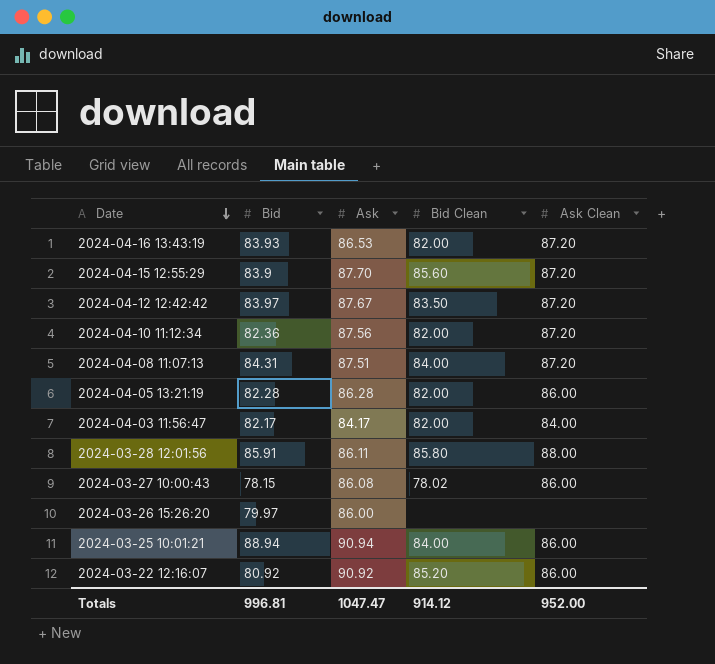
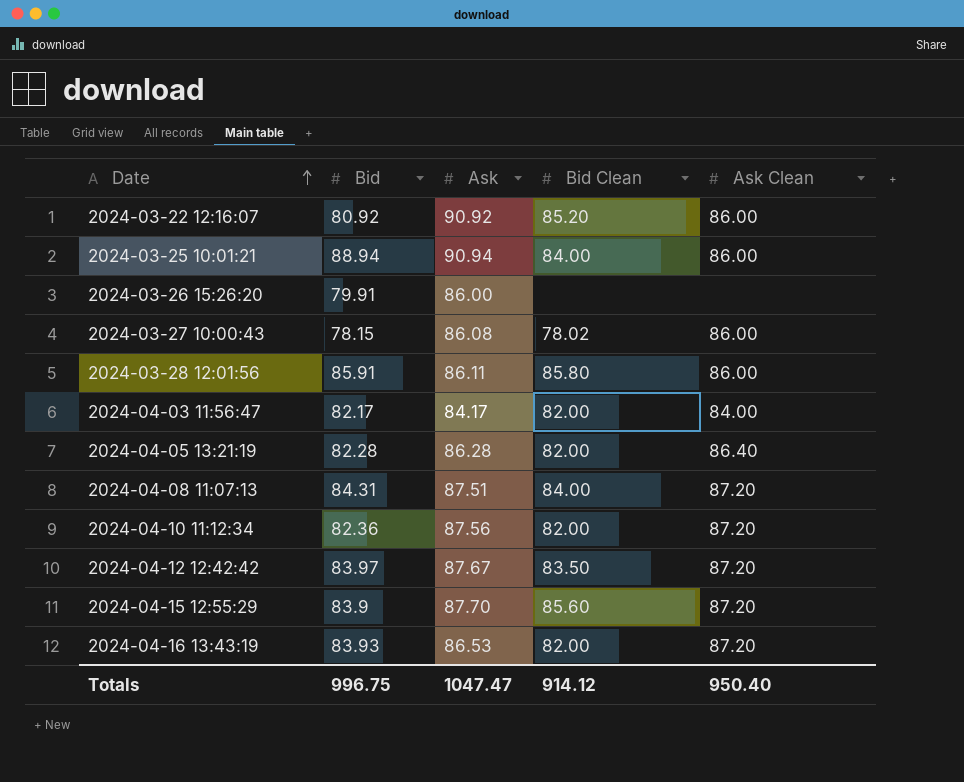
row order: Date descending -> Date ascending
2024-03-26 15:26:20 | Bid: 79.97 -> 79.91
2024-03-28 12:01:56 | Ask Clean: 88.00 -> 86.00
2024-04-05 13:21:19 | Ask Clean: 86.00 -> 86.40
Totals | Bid: 996.81 -> 996.75
Totals | Ask Clean: 952.00 -> 950.40

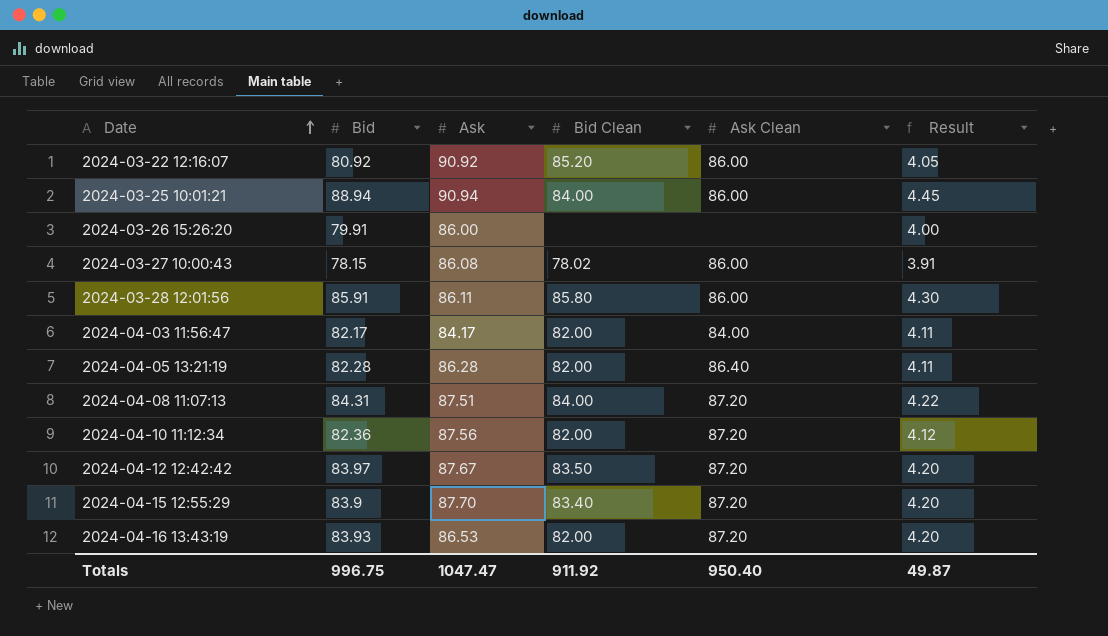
column Result | formula: none -> [Bid] * 0.05
2024-04-15 12:55:29 | Bid Clean: 85.60 -> 83.40
Totals | Bid Clean: 914.12 -> 911.92

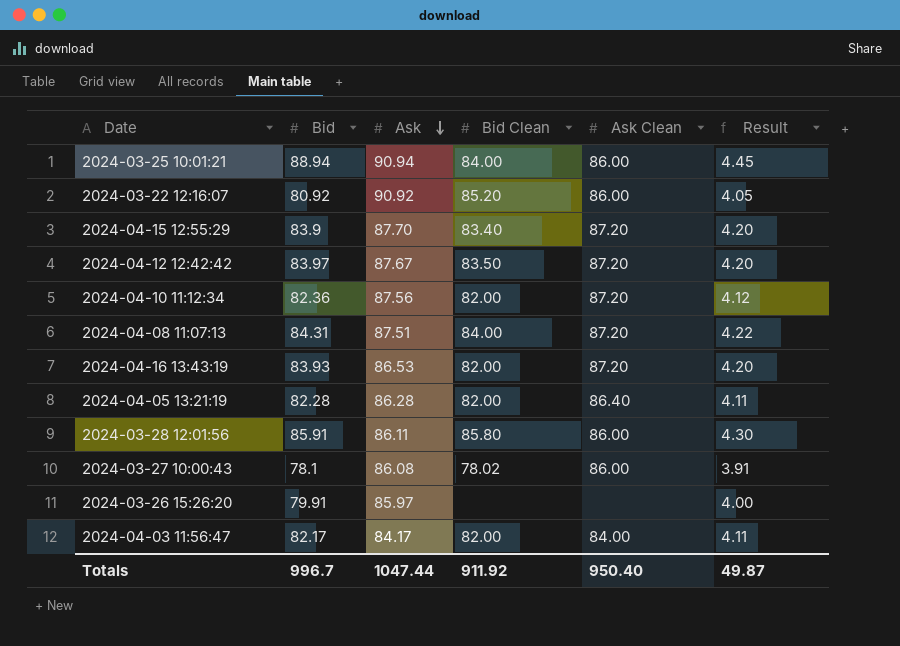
row order: Date ascending -> Ask descending
2024-03-27 10:00:43 | Bid: 78.15 -> 78.1
2024-03-26 15:26:20 | Ask: 86.00 -> 85.97
Totals | Bid: 996.75 -> 996.7
Totals | Ask: 1047.47 -> 1047.44

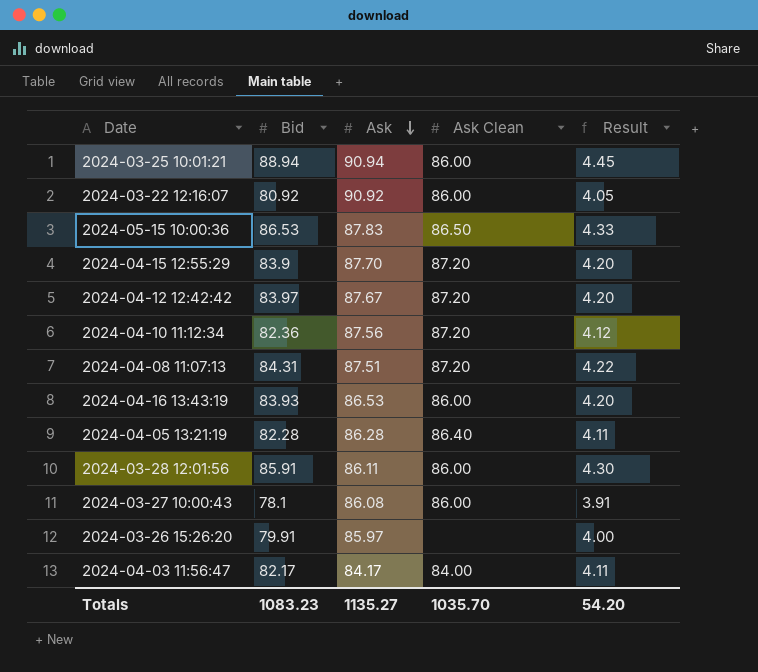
column Bid Clean | position: 4 -> none
row 2024-05-15 10:00:36: none -> 86.53 | 87.83 | 86.50 | 4.33
2024-04-16 13:43:19 | Ask Clean: 87.20 -> 86.00
Totals | Bid: 996.7 -> 1083.23
Totals | Ask: 1047.44 -> 1135.27
Totals | Ask Clean: 950.40 -> 1035.70
Totals | Result: 49.87 -> 54.20

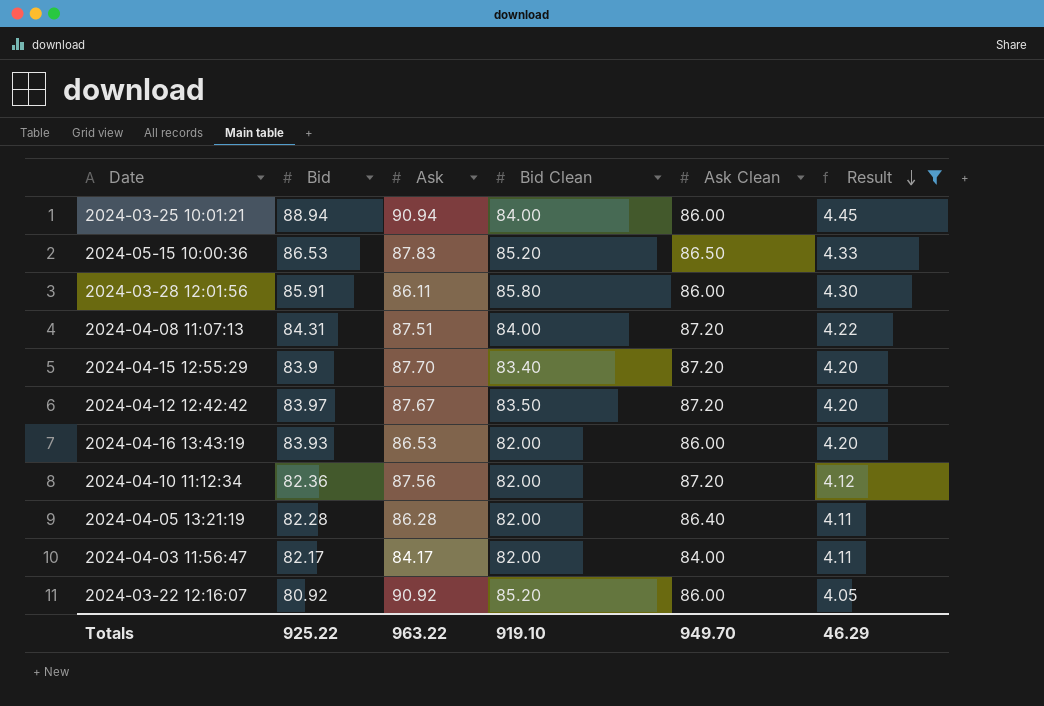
filter: none -> Result >= 4.05
row order: Ask descending -> Result descending
column Bid Clean | position: none -> 4
Totals | Bid: 1083.23 -> 925.22
Totals | Ask: 1135.27 -> 963.22
Totals | Ask Clean: 1035.70 -> 949.70
Totals | Result: 54.20 -> 46.29

